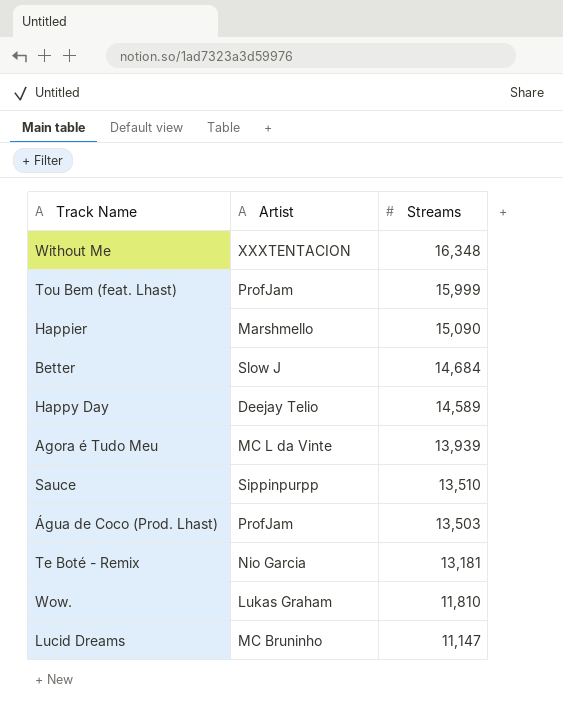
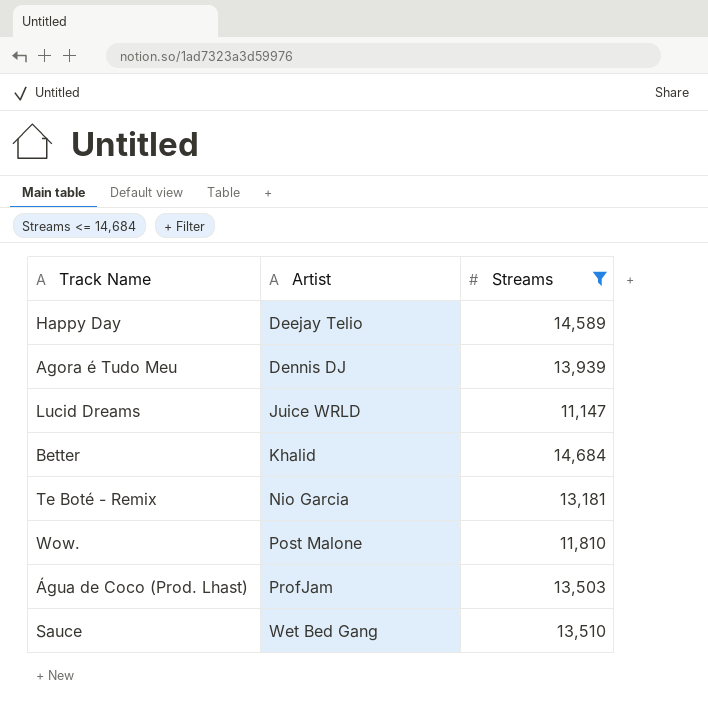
filter: none -> Streams <= 14,684
row order: Streams descending -> Artist ascending
Agora é Tudo Meu | Artist: MC L da Vinte -> Dennis DJ
Lucid Dreams | Artist: MC Bruninho -> Juice WRLD
Better | Artist: Slow J -> Khalid
Wow. | Artist: Lukas Graham -> Post Malone
Sauce | Artist: Sippinpurpp -> Wet Bed Gang

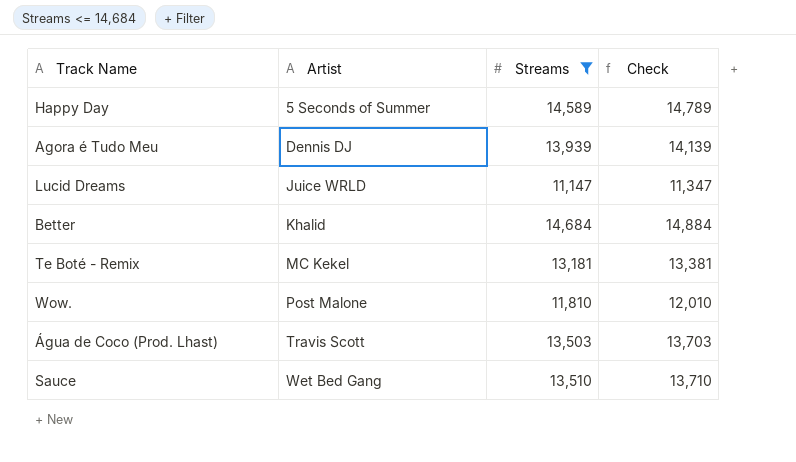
column Check | formula: none -> [Streams] + 200
Happy Day | Artist: Deejay Telio -> 5 Seconds of Summer
Te Boté - Remix | Artist: Nio Garcia -> MC Kekel
Água de Coco (Prod. Lhast) | Artist: ProfJam -> Travis Scott

